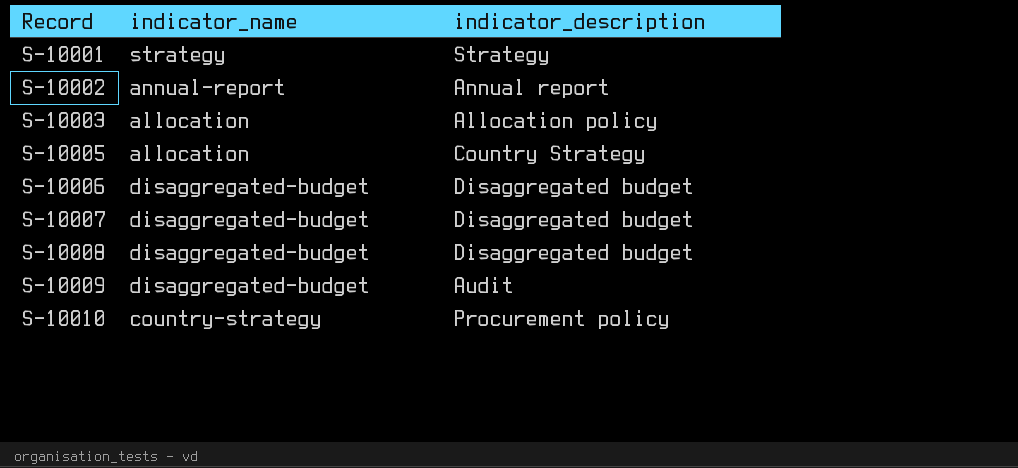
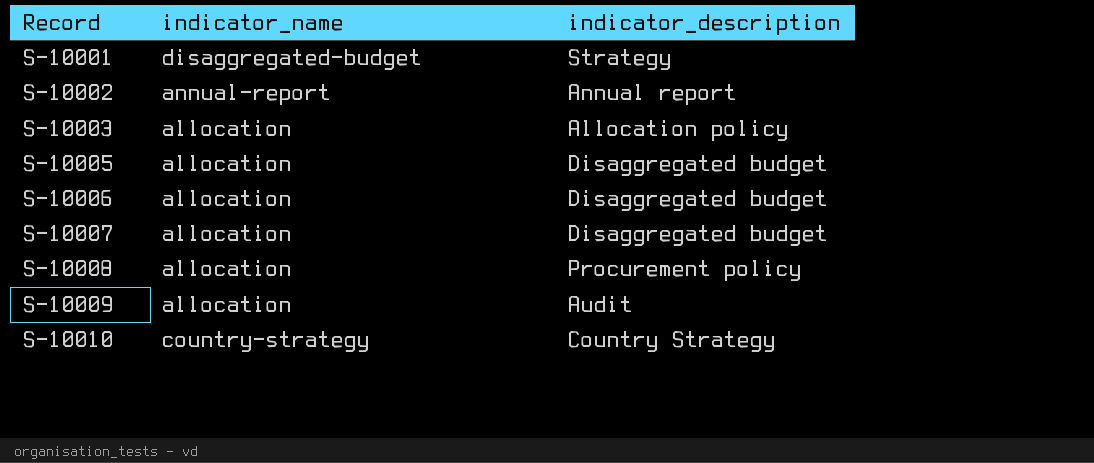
S-10001 | indicator_name: strategy -> disaggregated-budget
S-10005 | indicator_description: Country Strategy -> Disaggregated budget
S-10006 | indicator_name: disaggregated-budget -> allocation
S-10007 | indicator_name: disaggregated-budget -> allocation
S-10008 | indicator_name: disaggregated-budget -> allocation
S-10008 | indicator_description: Disaggregated budget -> Procurement policy
S-10009 | indicator_name: disaggregated-budget -> allocation
S-10010 | indicator_description: Procurement policy -> Country Strategy

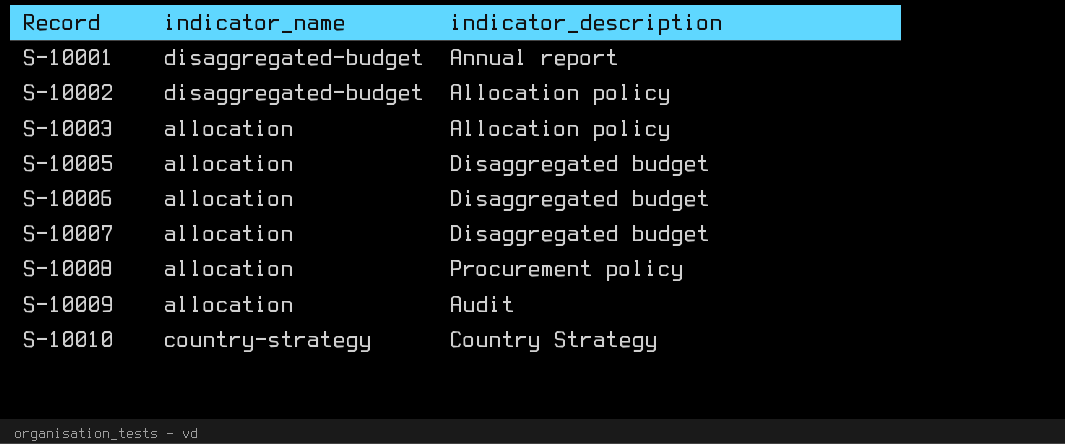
S-10001 | indicator_description: Strategy -> Annual report
S-10002 | indicator_name: annual-report -> disaggregated-budget
S-10002 | indicator_description: Annual report -> Allocation policy

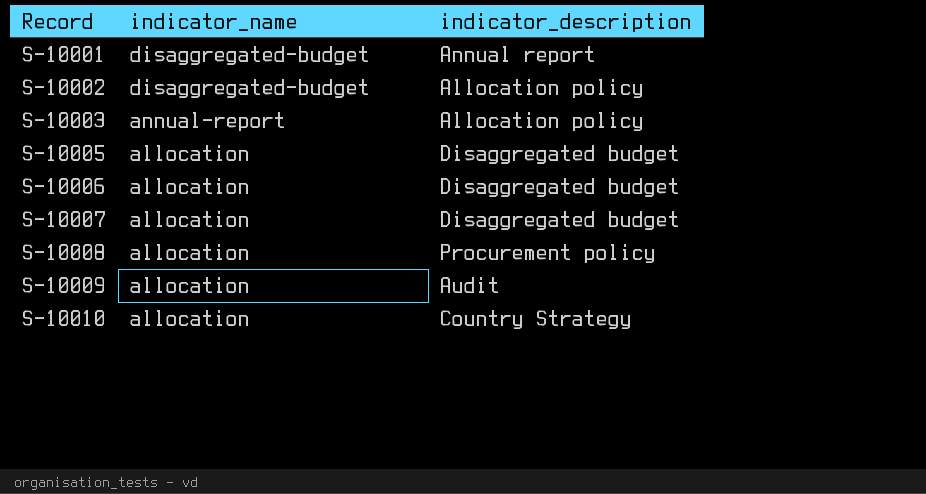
S-10003 | indicator_name: allocation -> annual-report
S-10010 | indicator_name: country-strategy -> allocation

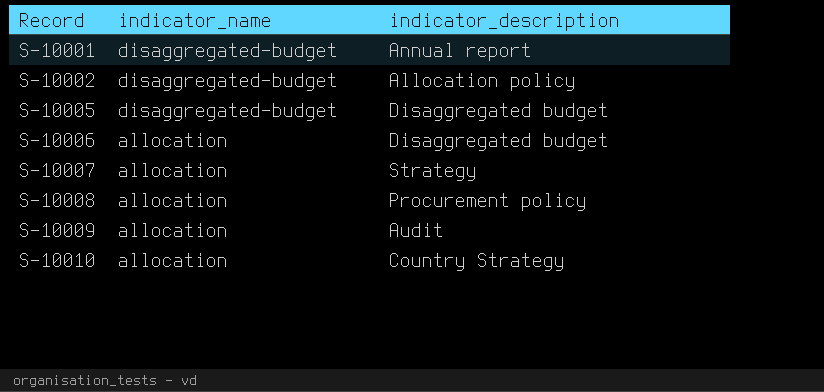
row S-10003: annual-report | Allocation policy -> none
S-10005 | indicator_name: allocation -> disaggregated-budget
S-10007 | indicator_description: Disaggregated budget -> Strategy

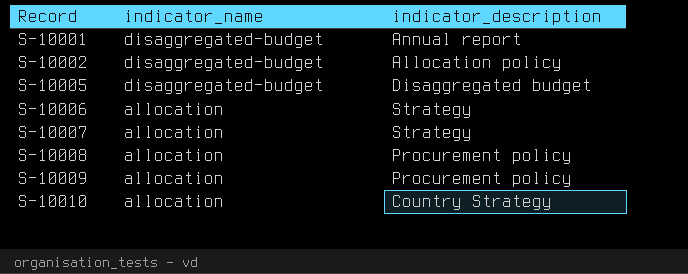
S-10006 | indicator_description: Disaggregated budget -> Strategy
S-10009 | indicator_description: Audit -> Procurement policy

